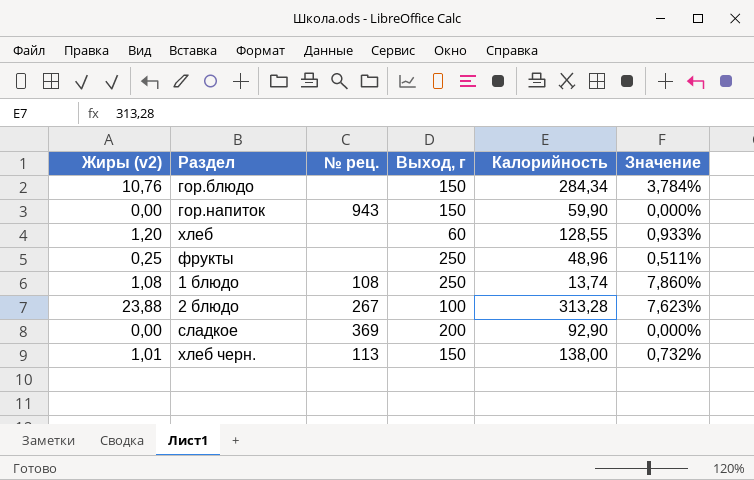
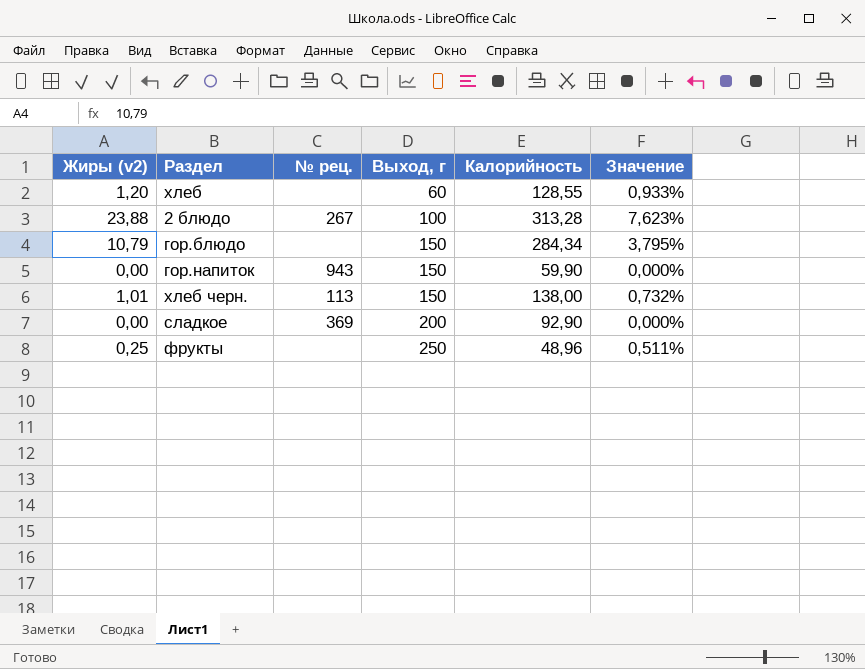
row order: none -> Выход, г ascending
row 1 блюдо: 1,08 | 108 | 250 | 13,74 | 7,860% -> none
гор.блюдо | Жиры (v2): 10,76 -> 10,79
гор.блюдо | Значение: 3,784% -> 3,795%

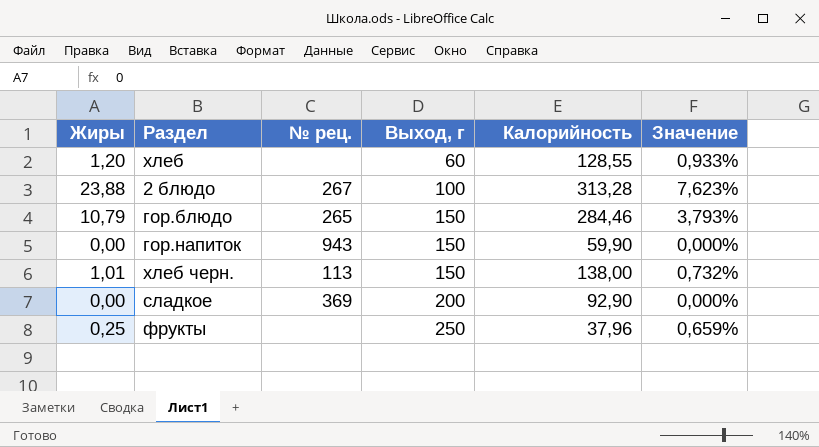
column name: Жиры (v2) -> Жиры
гор.блюдо | № рец.: none -> 265
гор.блюдо | Калорийность: 284,34 -> 284,46
гор.блюдо | Значение: 3,795% -> 3,793%
фрукты | Калорийность: 48,96 -> 37,96
фрукты | Значение: 0,511% -> 0,659%

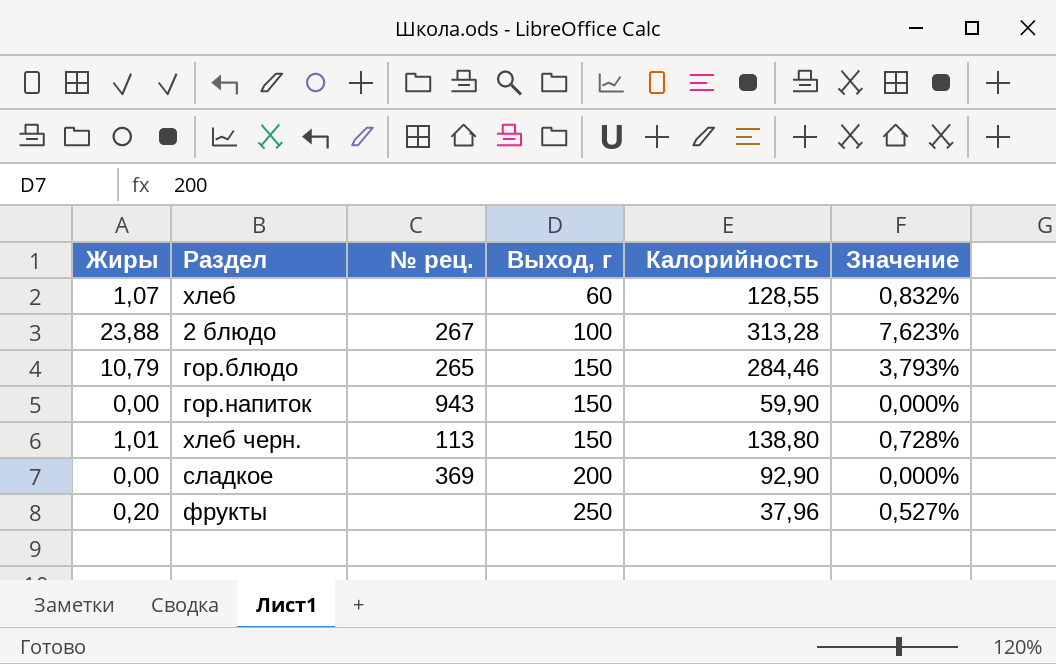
хлеб | Жиры: 1,20 -> 1,07
хлеб | Значение: 0,933% -> 0,832%
хлеб черн. | Калорийность: 138,00 -> 138,80
хлеб черн. | Значение: 0,732% -> 0,728%
фрукты | Жиры: 0,25 -> 0,20
фрукты | Значение: 0,659% -> 0,527%

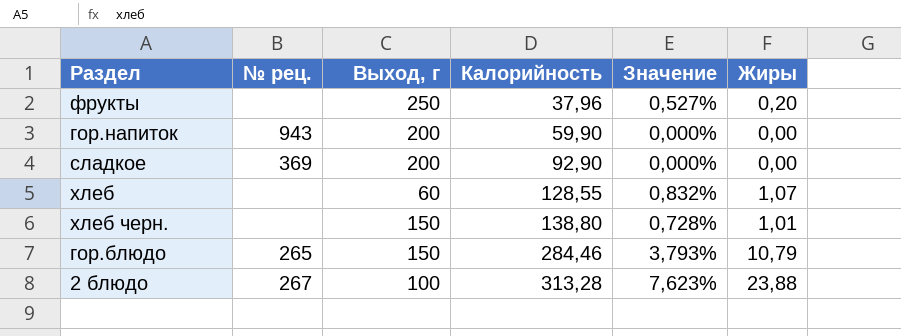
row order: Выход, г ascending -> Калорийность ascending
column Жиры | position: 1 -> 6
гор.напиток | Выход, г: 150 -> 200
хлеб черн. | № рец.: 113 -> none

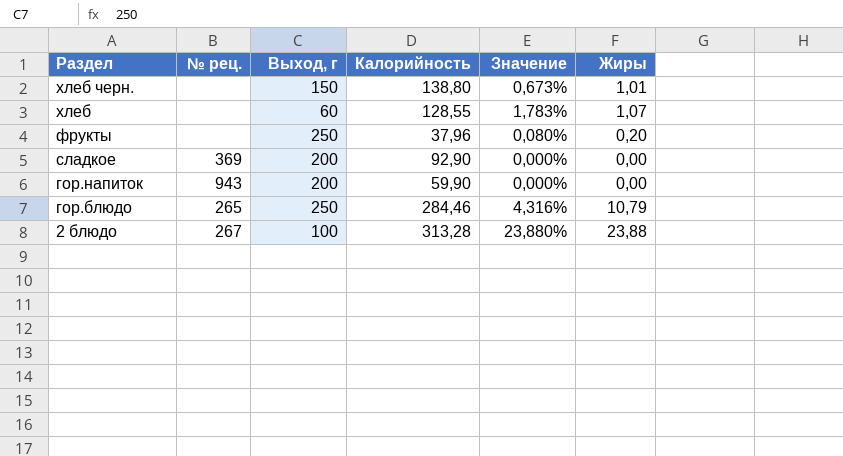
row order: Калорийность ascending -> Раздел descending
column Значение | formula: [Жиры] / [Калорийность] -> [Жиры] / [Выход, г]
гор.блюдо | Выход, г: 150 -> 250

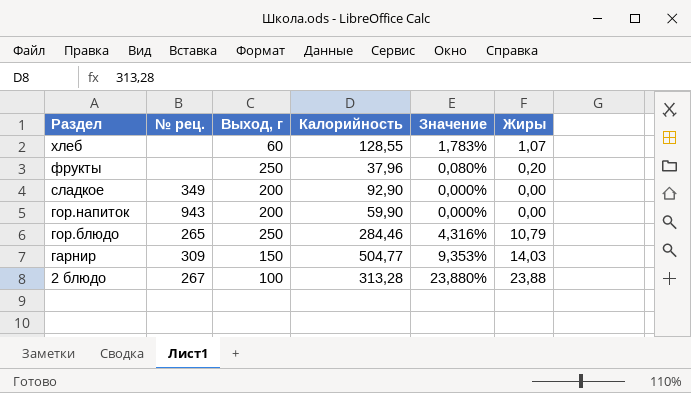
row хлеб черн.: none | 150 | 138,80 | 0,673% | 1,01 -> none
сладкое | № рец.: 369 -> 349
row гарнир: none -> 309 | 150 | 504,77 | 9,353% | 14,03

